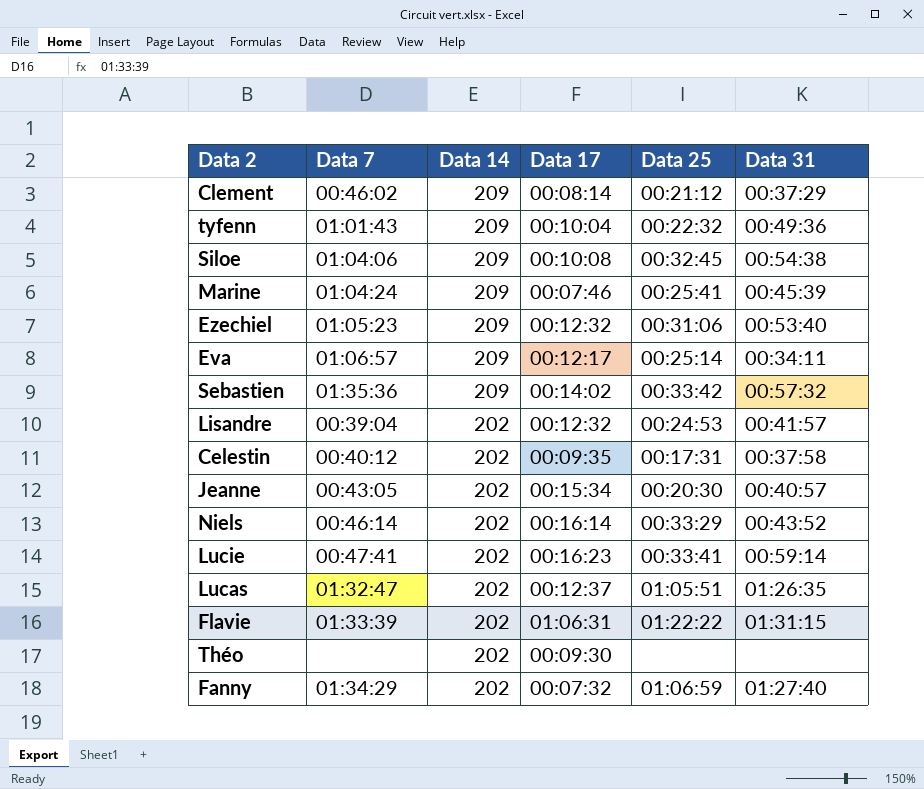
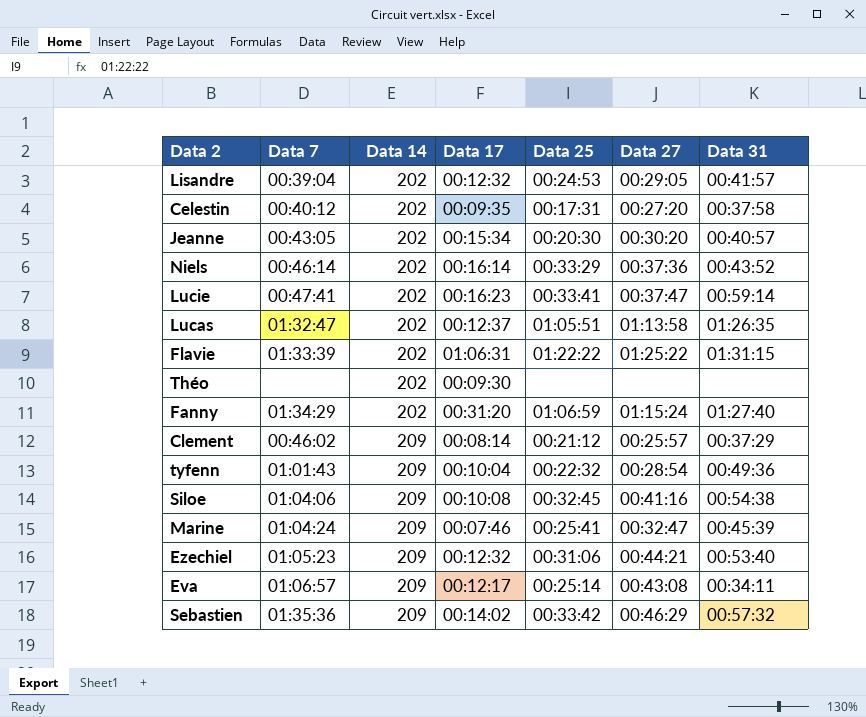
row order: Data 14 descending -> Data 14 ascending
column Data 27 | position: none -> 6
Fanny | Data 17: 00:07:32 -> 00:31:20

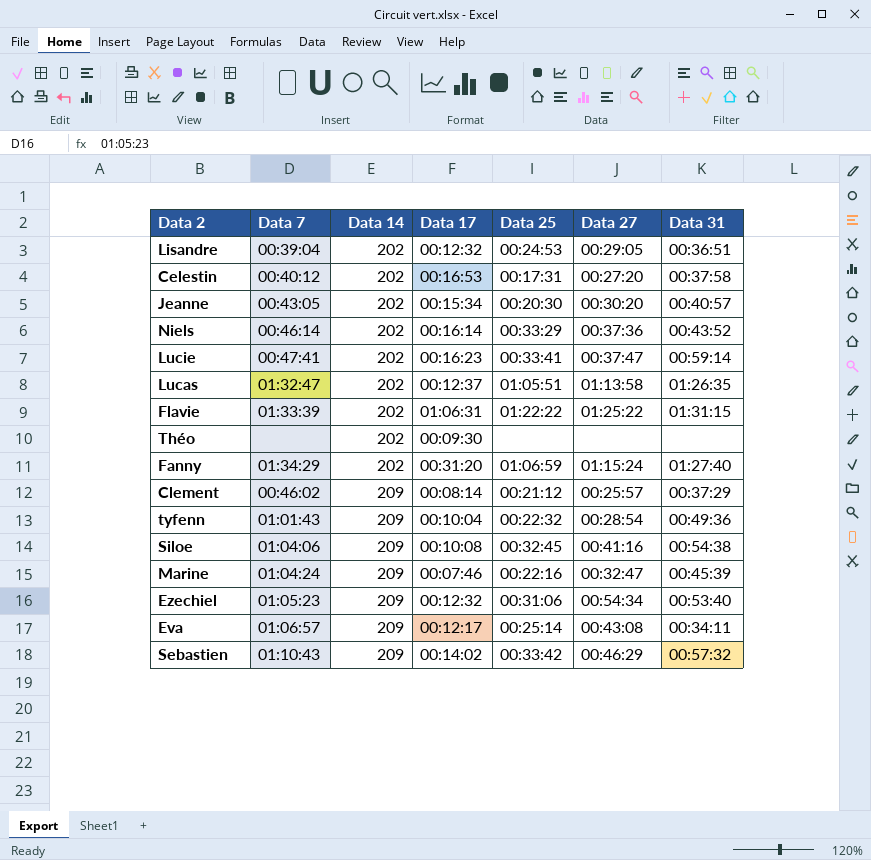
Lisandre | Data 31: 00:41:57 -> 00:36:51
Celestin | Data 17: 00:09:35 -> 00:16:53
Marine | Data 25: 00:25:41 -> 00:22:16
Ezechiel | Data 27: 00:44:21 -> 00:54:34
Sebastien | Data 7: 01:35:36 -> 01:10:43

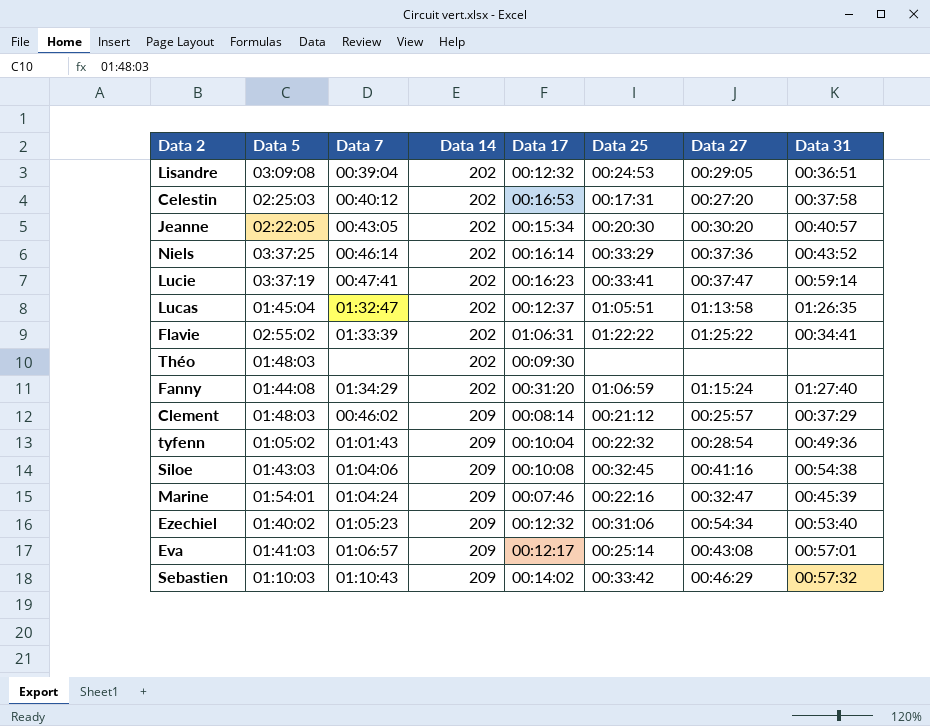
column Data 5 | position: none -> 2
Flavie | Data 31: 01:31:15 -> 00:34:41
Eva | Data 31: 00:34:11 -> 00:57:01

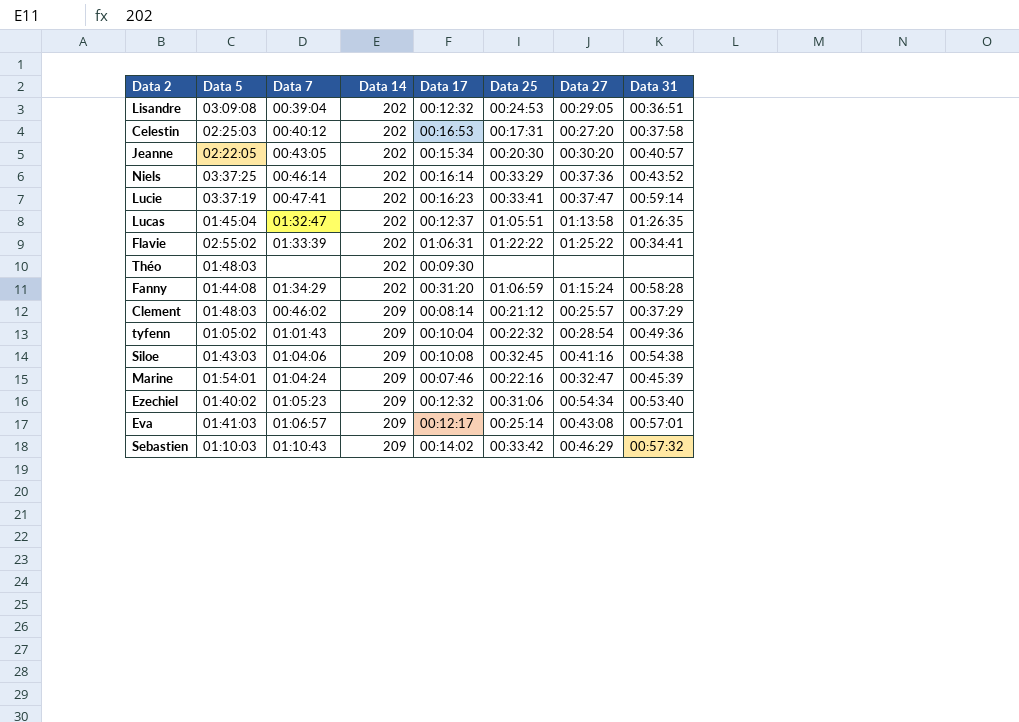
Fanny | Data 31: 01:27:40 -> 00:58:28

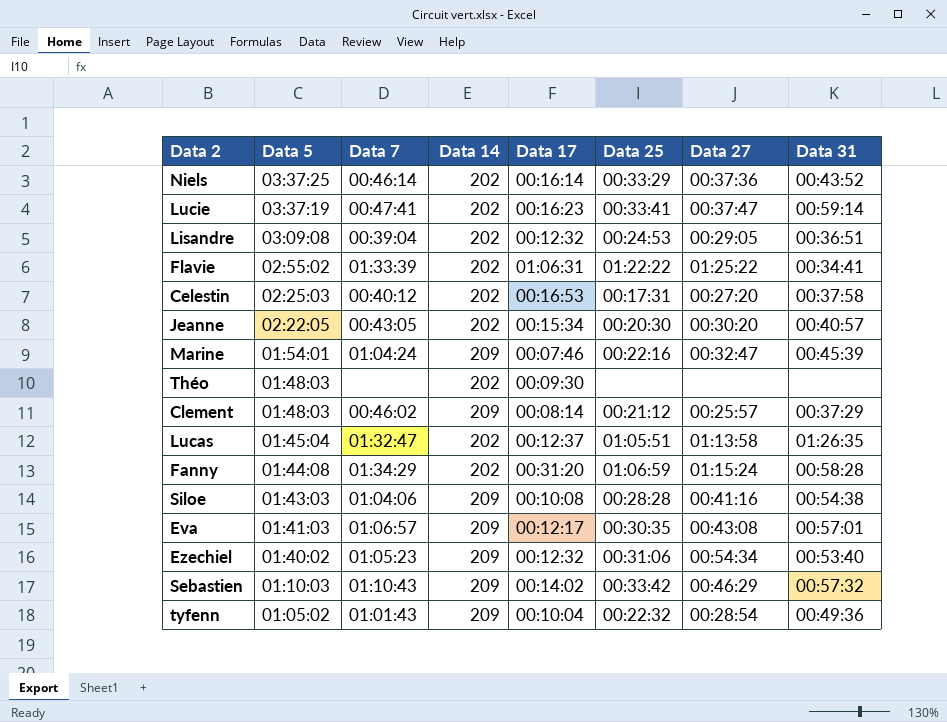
row order: Data 14 ascending -> Data 5 descending
Siloe | Data 25: 00:32:45 -> 00:28:28
Eva | Data 25: 00:25:14 -> 00:30:35

